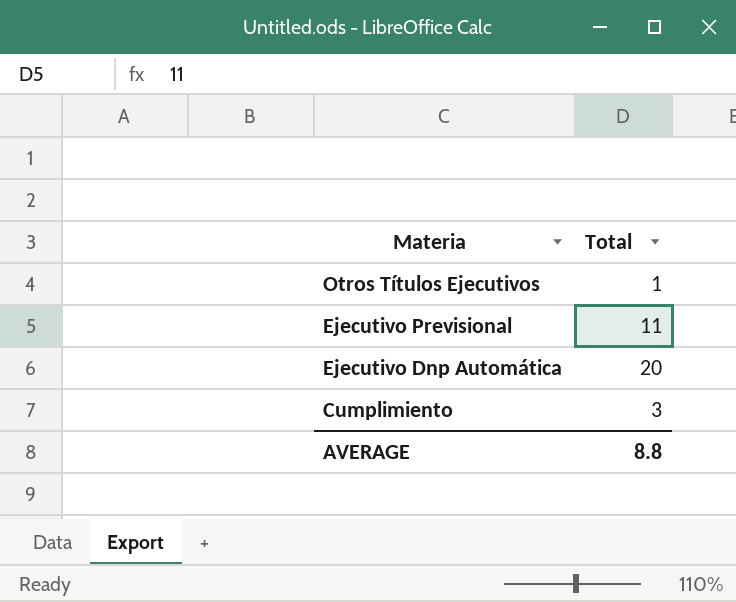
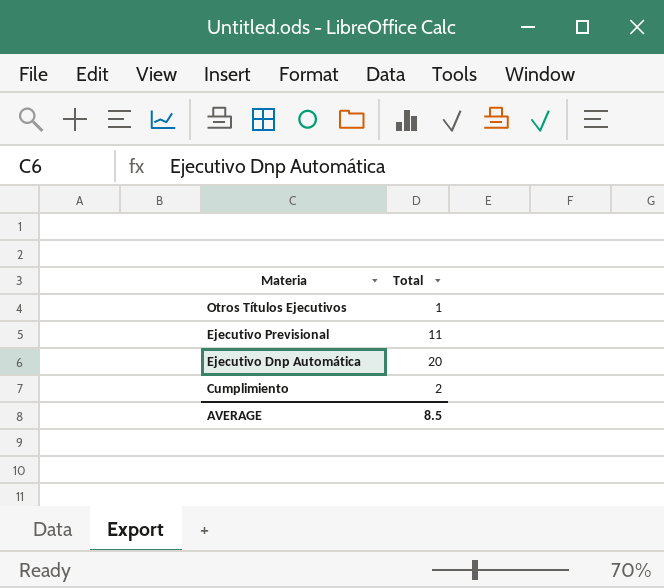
Cumplimiento | Total: 3 -> 2
AVERAGE | Total: 8.8 -> 8.5

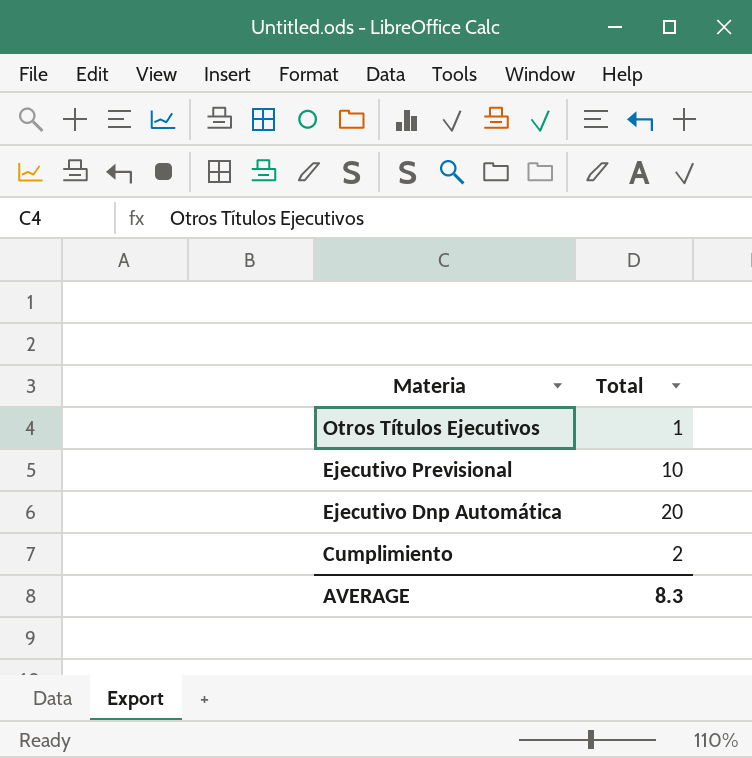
Ejecutivo Previsional | Total: 11 -> 10
AVERAGE | Total: 8.5 -> 8.3

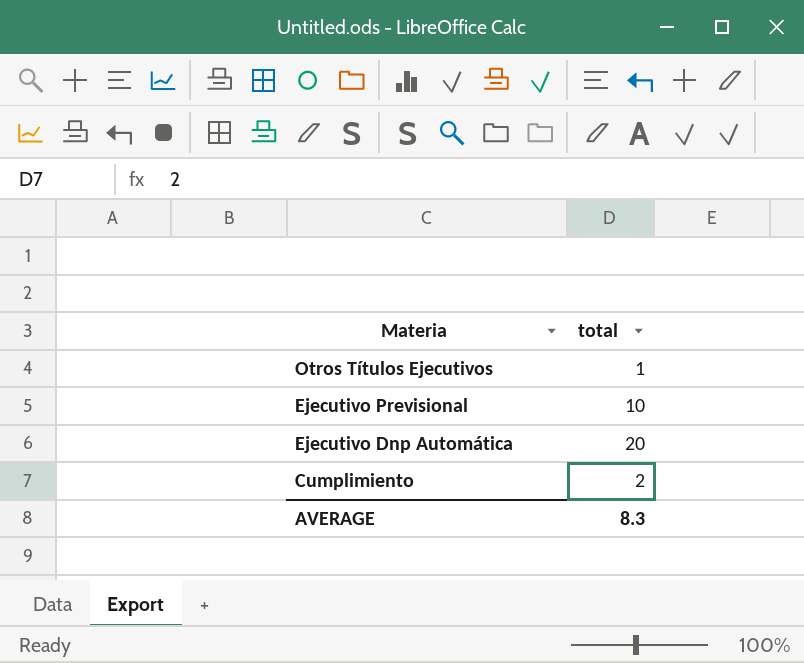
column name: Total -> total

